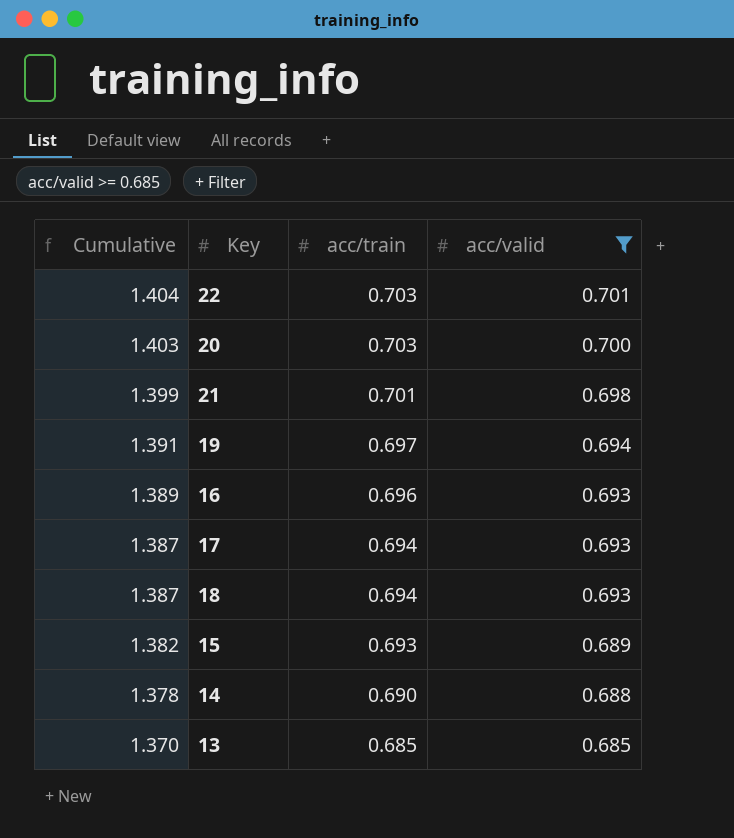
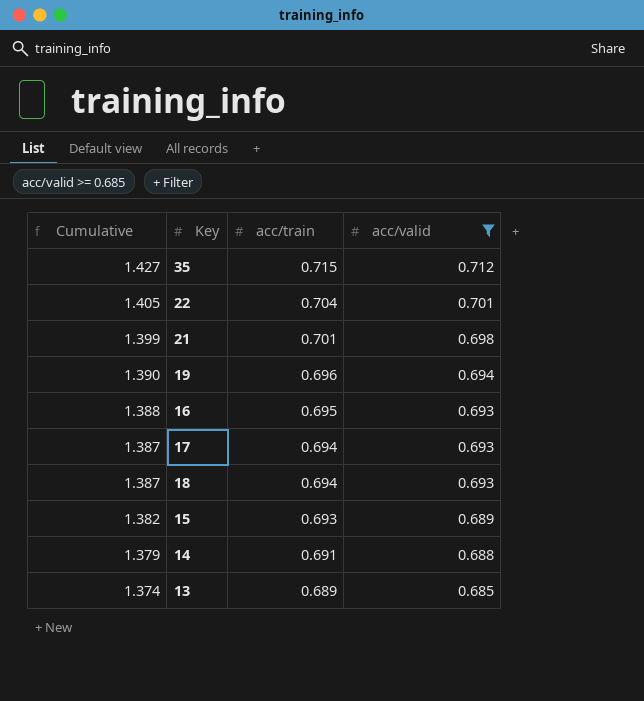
row 20: 1.403 | 0.703 | 0.700 -> none
row 35: none -> 1.427 | 0.715 | 0.712
22 | Cumulative: 1.404 -> 1.405
22 | acc/train: 0.703 -> 0.704
19 | Cumulative: 1.391 -> 1.390
19 | acc/train: 0.697 -> 0.696
16 | Cumulative: 1.389 -> 1.388
16 | acc/train: 0.696 -> 0.695
14 | Cumulative: 1.378 -> 1.379
14 | acc/train: 0.690 -> 0.691
13 | Cumulative: 1.370 -> 1.374
13 | acc/train: 0.685 -> 0.689

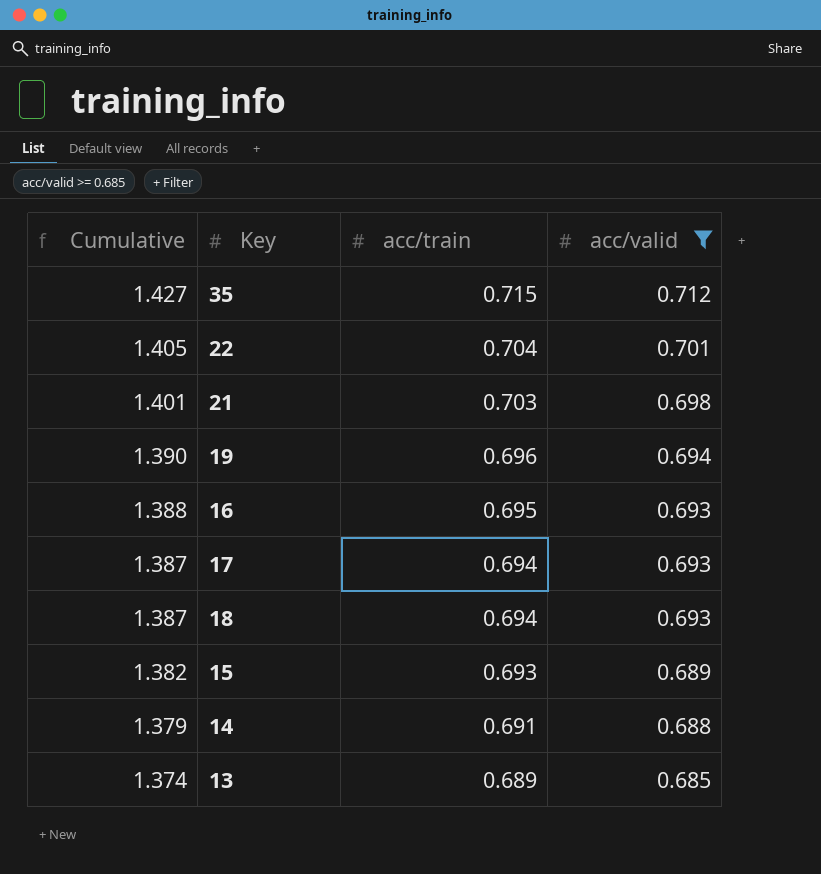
21 | Cumulative: 1.399 -> 1.401
21 | acc/train: 0.701 -> 0.703

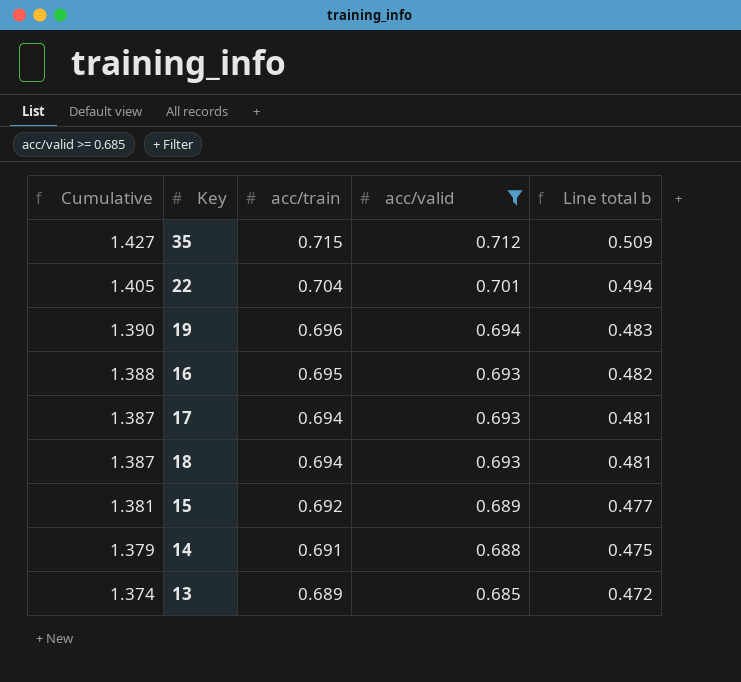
column Line total b | formula: none -> [acc/train] * [acc/valid]
row 21: 1.401 | 0.703 | 0.698 -> none
15 | Cumulative: 1.382 -> 1.381
15 | acc/train: 0.693 -> 0.692

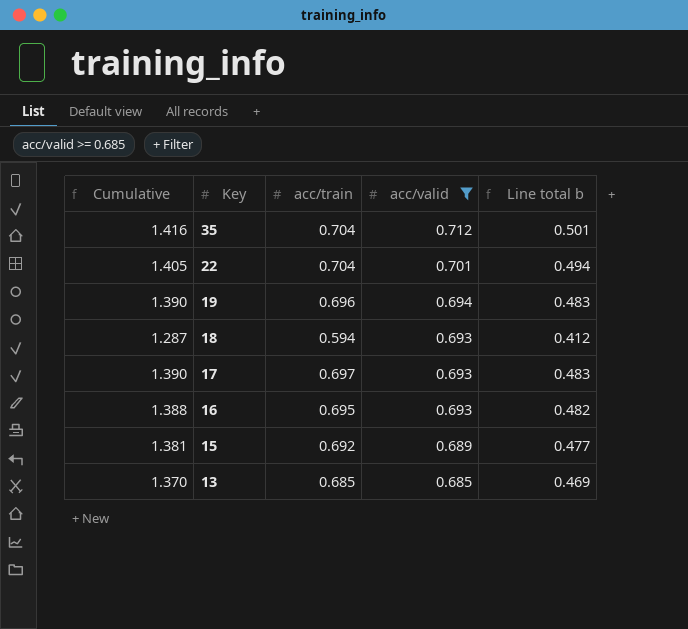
row order: Cumulative descending -> Key descending
row 14: 1.379 | 0.691 | 0.688 | 0.475 -> none
35 | Cumulative: 1.427 -> 1.416
35 | acc/train: 0.715 -> 0.704
35 | Line total b: 0.509 -> 0.501
18 | Cumulative: 1.387 -> 1.287
18 | acc/train: 0.694 -> 0.594
18 | Line total b: 0.481 -> 0.412
17 | Cumulative: 1.387 -> 1.390
17 | acc/train: 0.694 -> 0.697
17 | Line total b: 0.481 -> 0.483
13 | Cumulative: 1.374 -> 1.370
13 | acc/train: 0.689 -> 0.685
13 | Line total b: 0.472 -> 0.469

